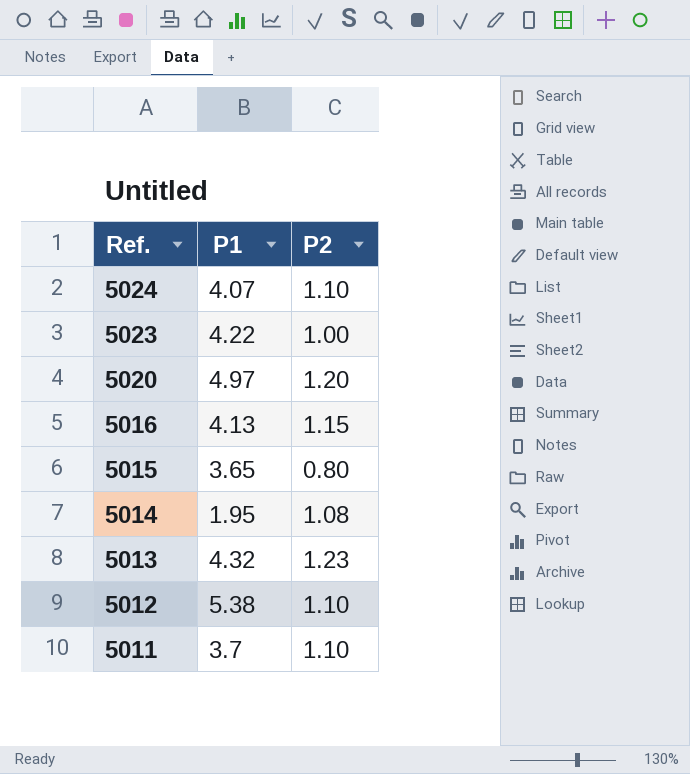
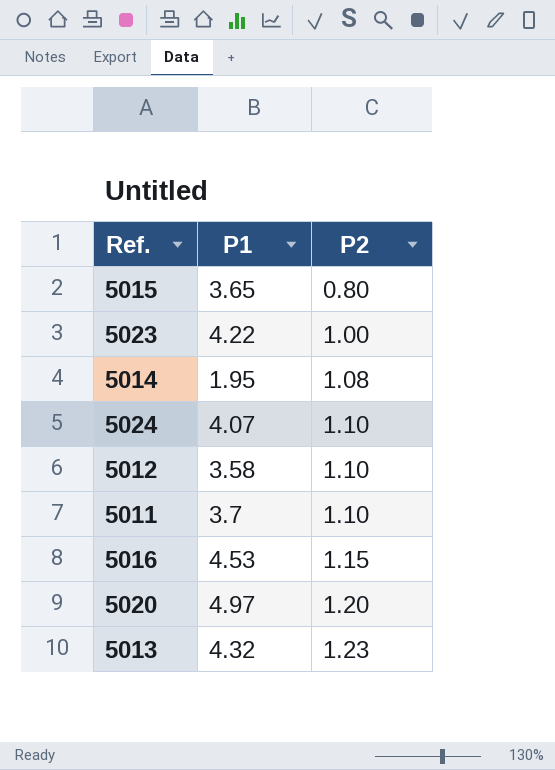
row order: Ref. descending -> P2 ascending
5012 | P1: 5.38 -> 3.58
5016 | P1: 4.13 -> 4.53

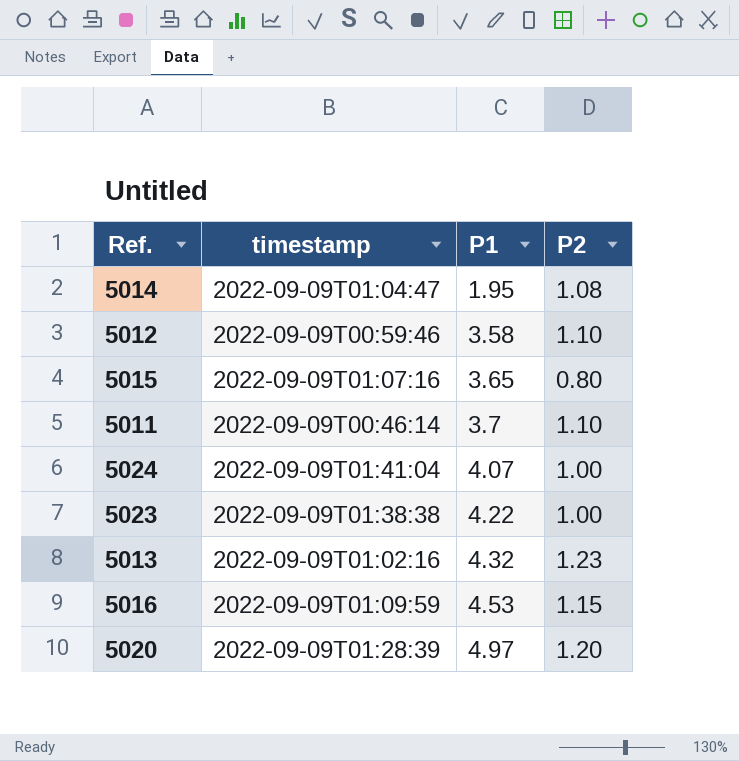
row order: P2 ascending -> P1 ascending
column timestamp | position: none -> 2
5024 | P2: 1.10 -> 1.00

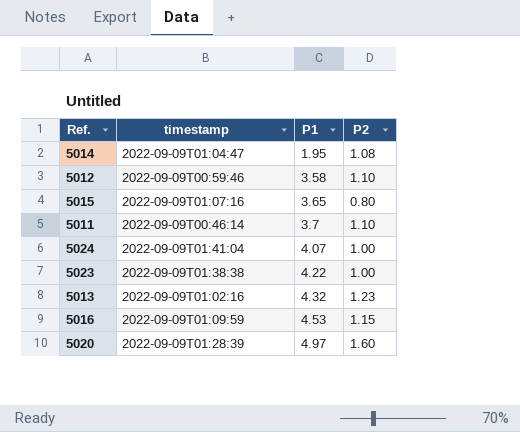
5020 | P2: 1.20 -> 1.60

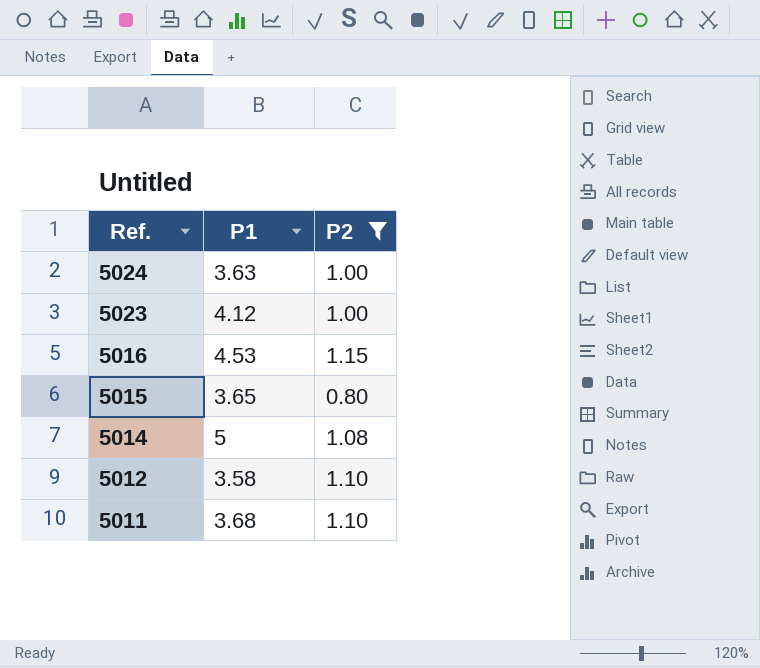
filter: none -> P2 <= 1.15
row order: P1 ascending -> Ref. descending
column timestamp | position: 2 -> none
5024 | P1: 4.07 -> 3.63
5023 | P1: 4.22 -> 4.12
5014 | P1: 1.95 -> 5
5011 | P1: 3.7 -> 3.68

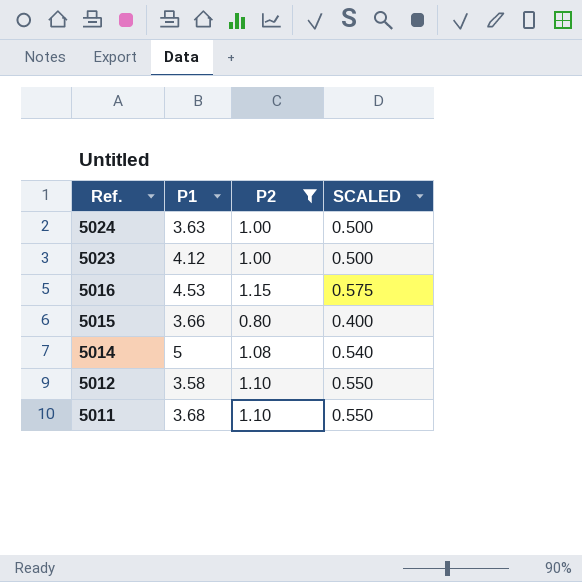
column SCALED | formula: none -> [P2] * 0.5
5015 | P1: 3.65 -> 3.66

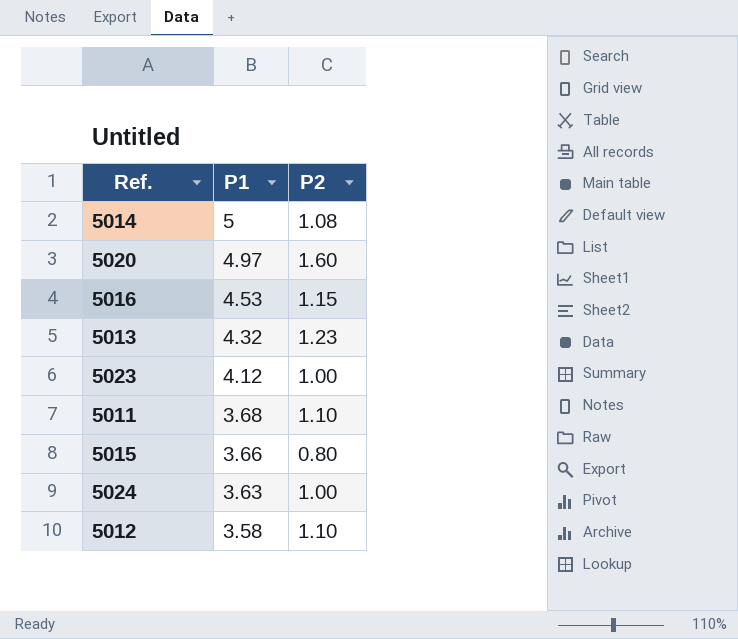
filter: P2 <= 1.15 -> none
row order: Ref. descending -> P1 descending
column SCALED | formula: [P2] * 0.5 -> none

